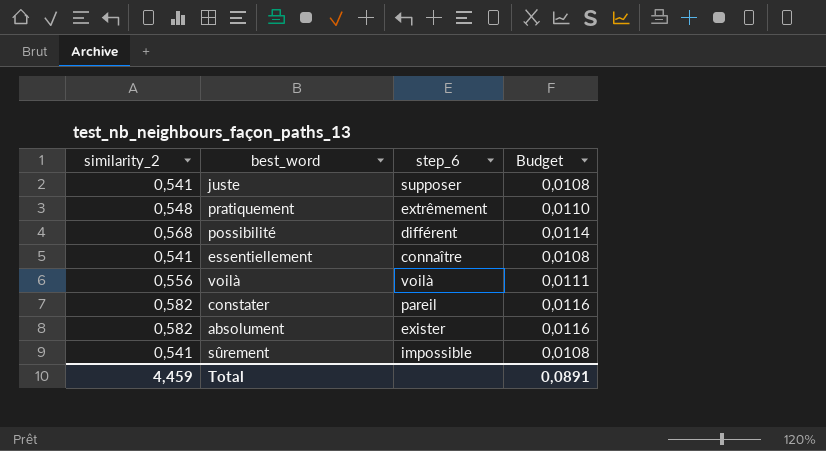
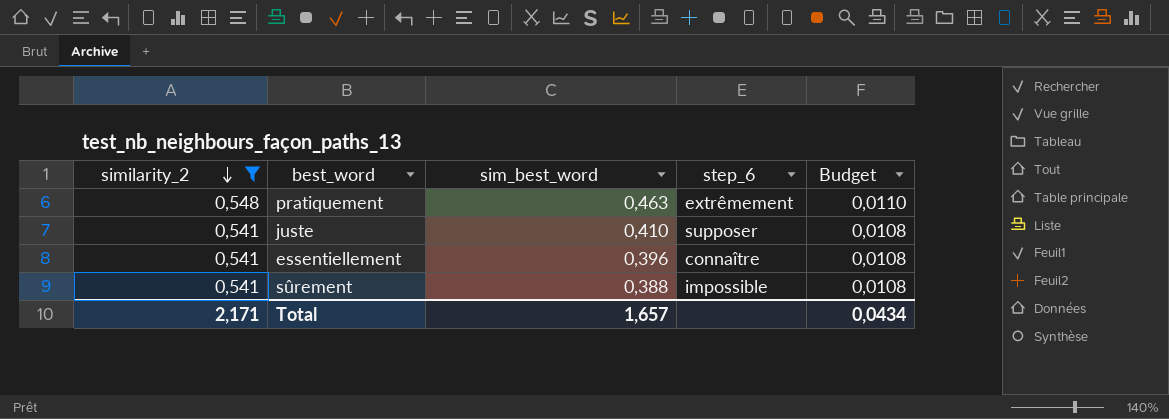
filter: none -> similarity_2 <= 0,548
row order: none -> similarity_2 descending
column sim_best_word | position: none -> 3
Total | similarity_2: 4,459 -> 2,171
Total | Budget: 0,0891 -> 0,0434

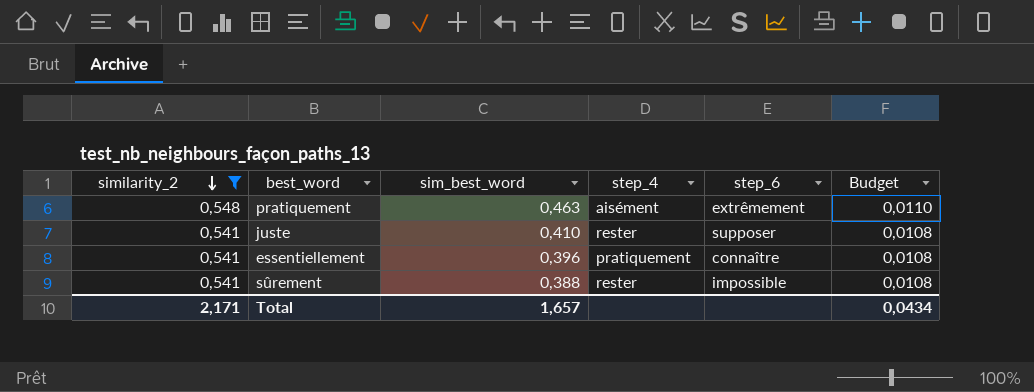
column step_4 | position: none -> 4

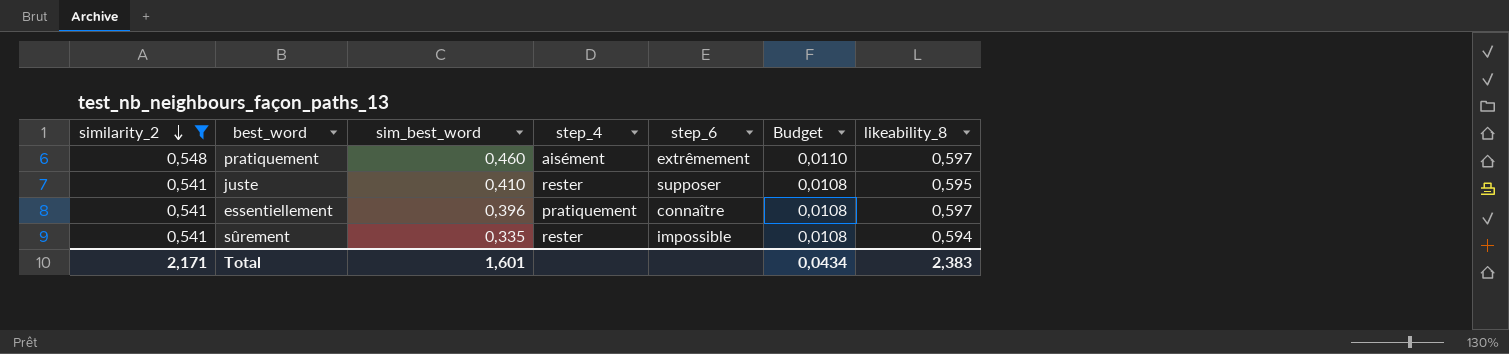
column likeability_8 | position: none -> 7
pratiquement | sim_best_word: 0,463 -> 0,460
sûrement | sim_best_word: 0,388 -> 0,335
Total | sim_best_word: 1,657 -> 1,601

